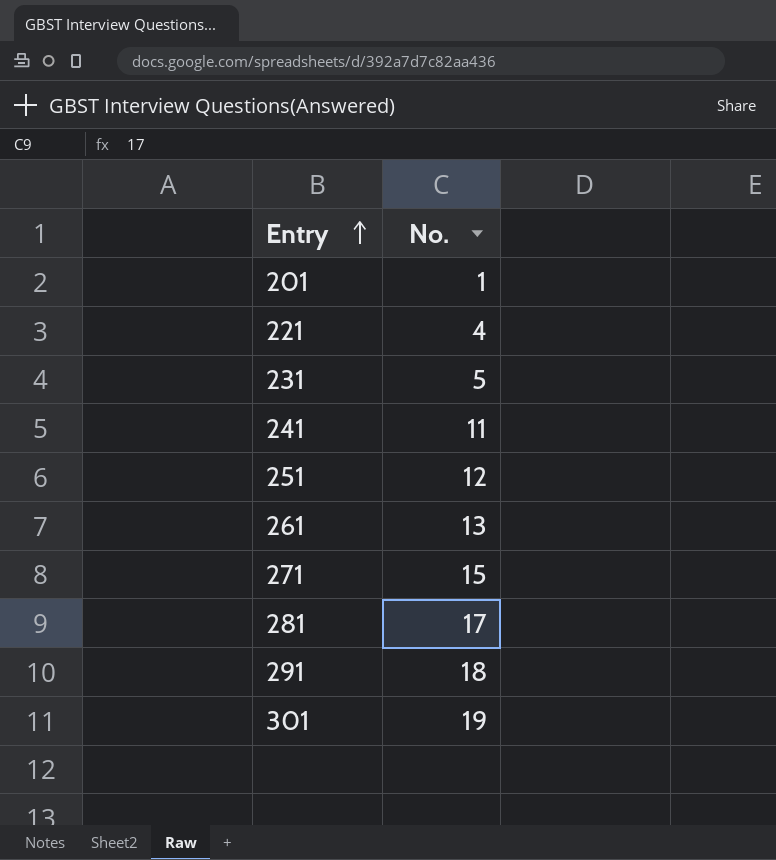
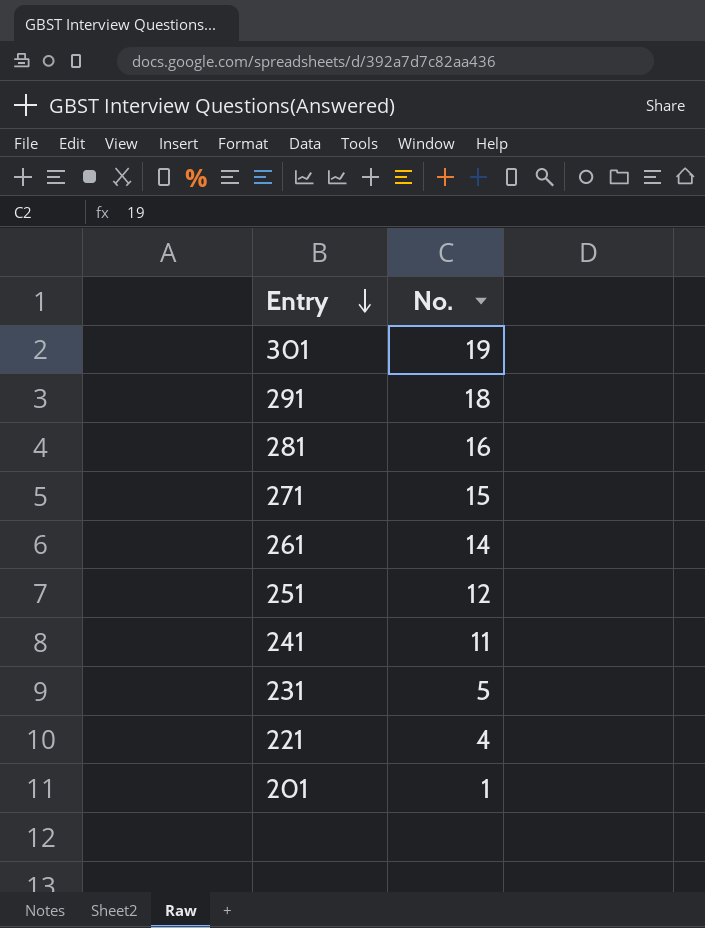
row order: Entry ascending -> Entry descending
281 | No.: 17 -> 16
261 | No.: 13 -> 14

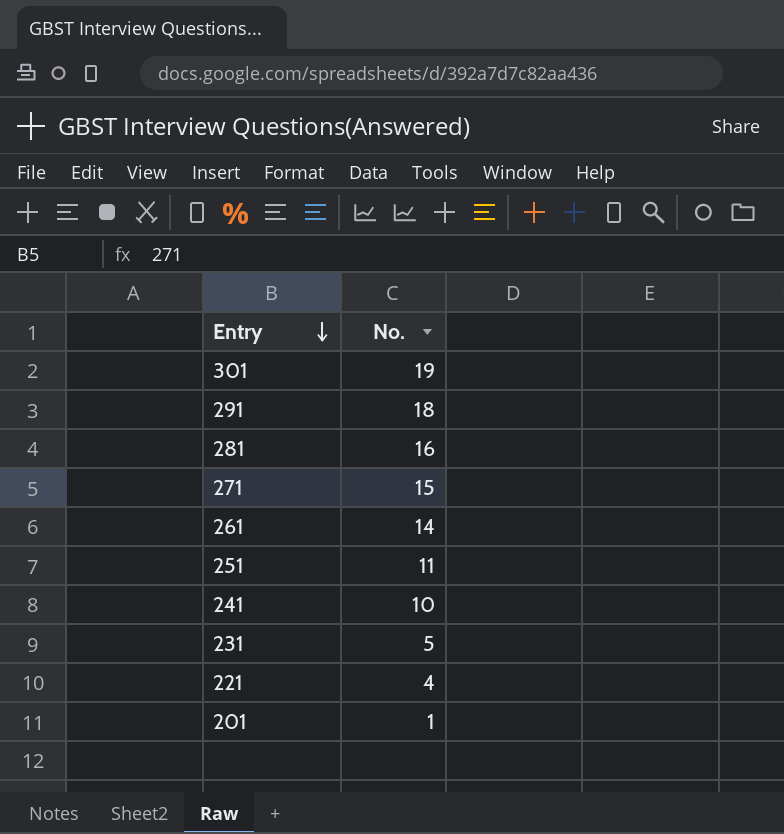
251 | No.: 12 -> 11
241 | No.: 11 -> 10

